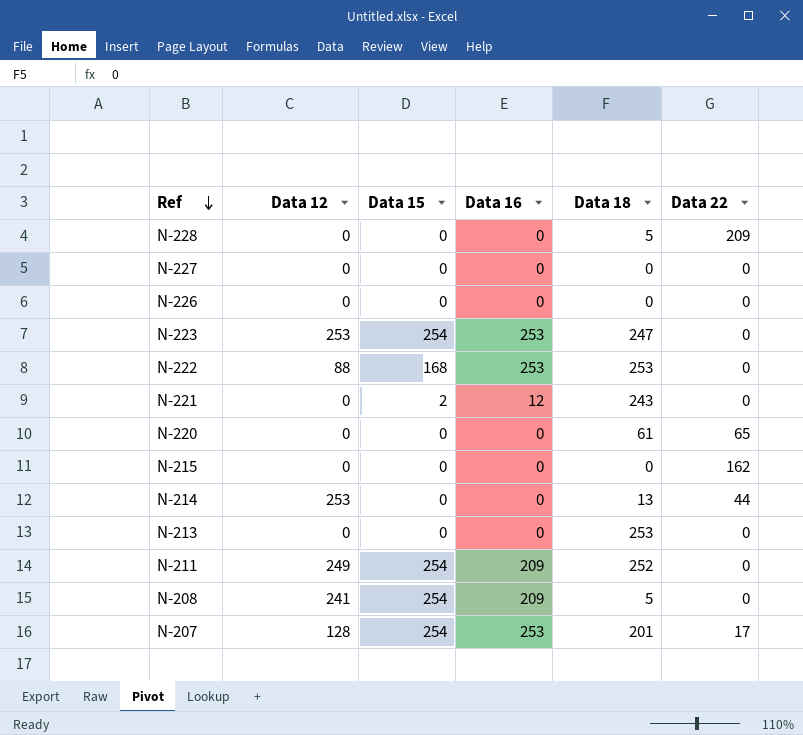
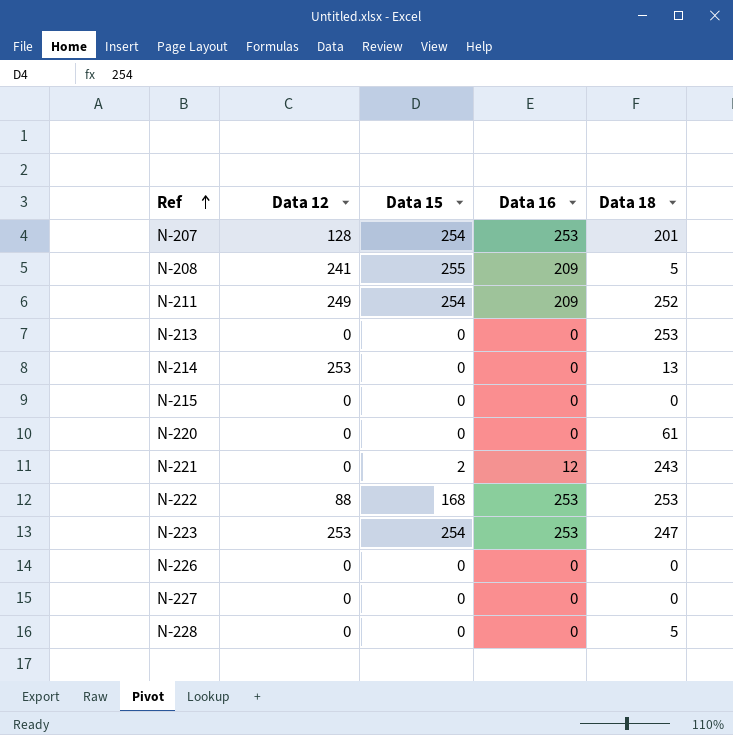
row order: Ref descending -> Ref ascending
column Data 22 | position: 6 -> none
N-208 | Data 15: 254 -> 255

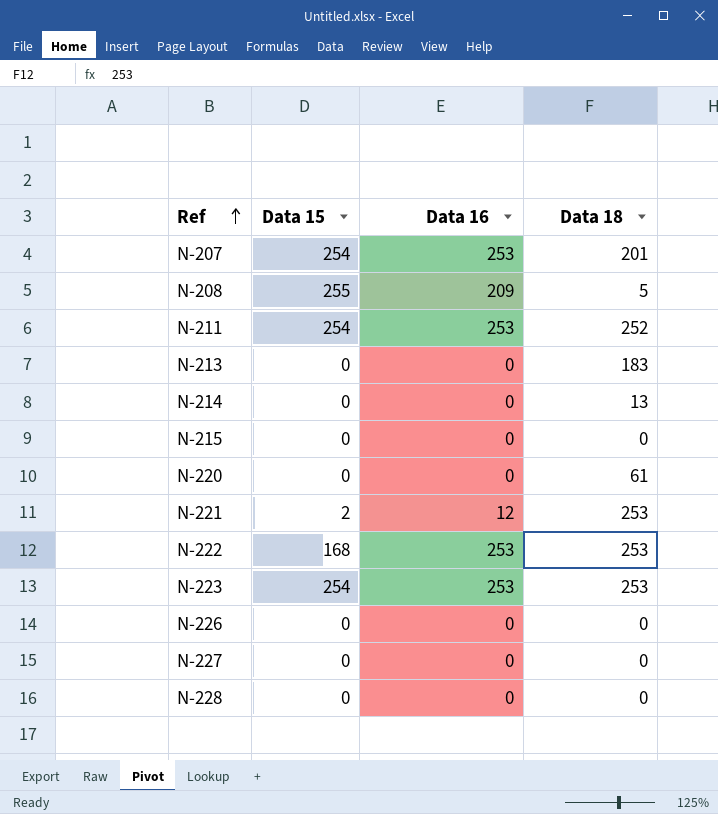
column Data 12 | position: 2 -> none
N-211 | Data 16: 209 -> 253
N-213 | Data 18: 253 -> 183
N-221 | Data 18: 243 -> 253
N-223 | Data 18: 247 -> 253
N-228 | Data 18: 5 -> 0

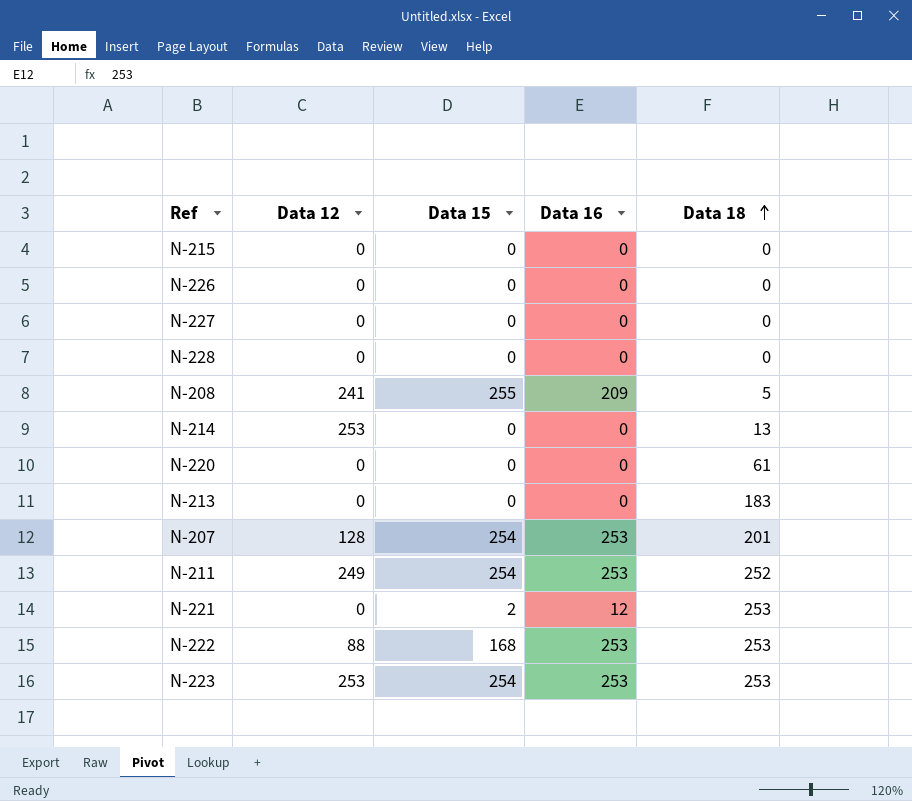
row order: Ref ascending -> Data 18 ascending
column Data 12 | position: none -> 2

